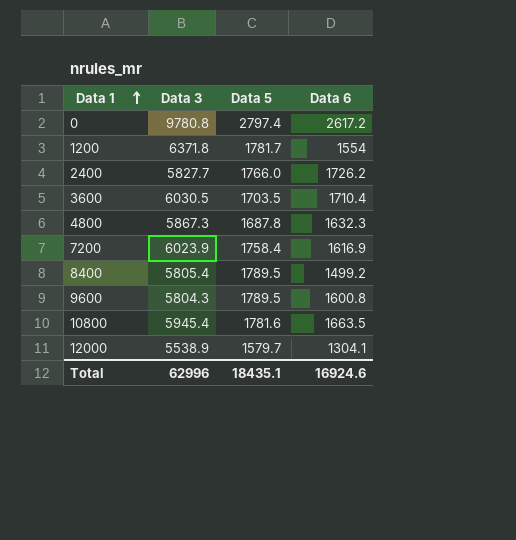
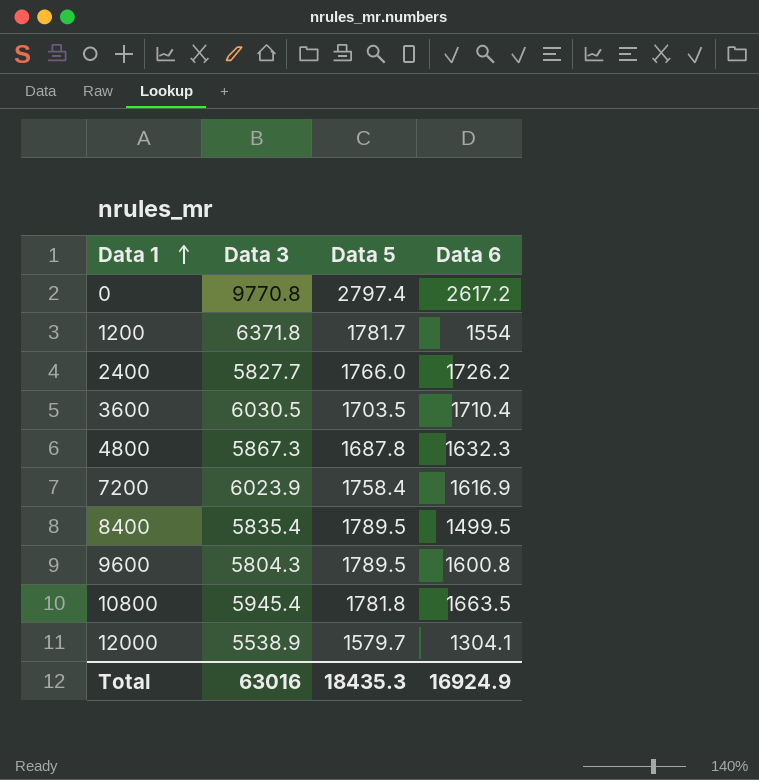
0 | Data 3: 9780.8 -> 9770.8
8400 | Data 3: 5805.4 -> 5835.4
8400 | Data 6: 1499.2 -> 1499.5
10800 | Data 5: 1781.6 -> 1781.8
Total | Data 3: 62996 -> 63016
Total | Data 5: 18435.1 -> 18435.3
Total | Data 6: 16924.6 -> 16924.9

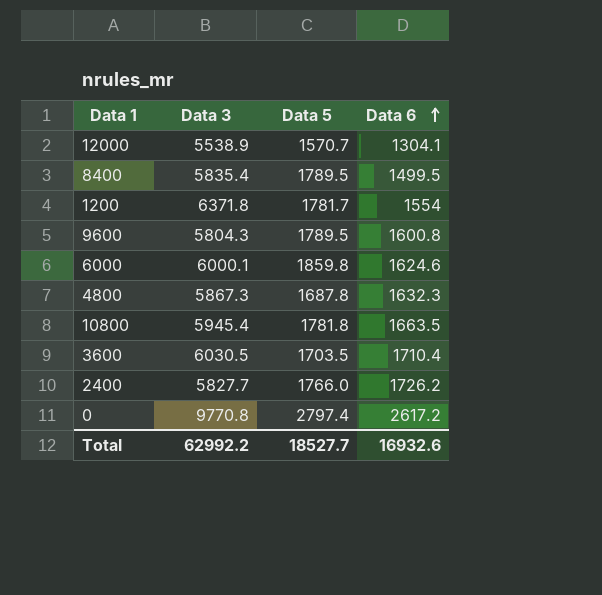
row order: Data 1 ascending -> Data 6 ascending
row 7200: 6023.9 | 1758.4 | 1616.9 -> none
12000 | Data 5: 1579.7 -> 1570.7
row 6000: none -> 6000.1 | 1859.8 | 1624.6
Total | Data 3: 63016 -> 62992.2
Total | Data 5: 18435.3 -> 18527.7
Total | Data 6: 16924.9 -> 16932.6

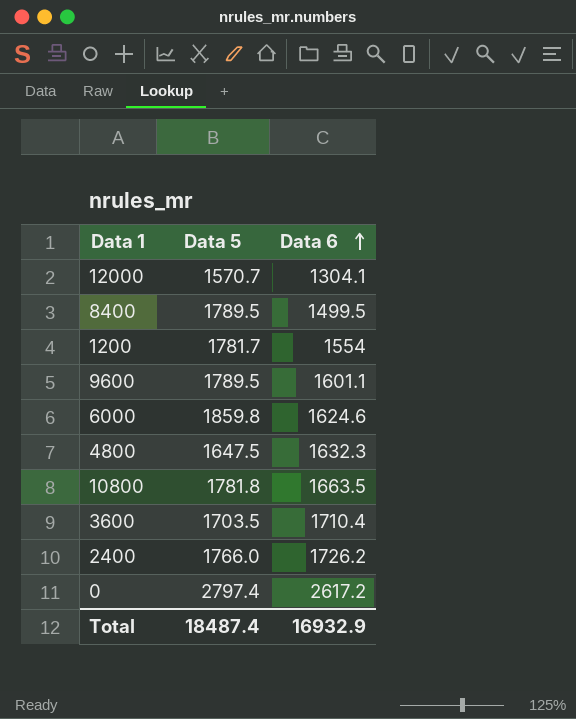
column Data 3 | position: 2 -> none
9600 | Data 6: 1600.8 -> 1601.1
4800 | Data 5: 1687.8 -> 1647.5
Total | Data 5: 18527.7 -> 18487.4
Total | Data 6: 16932.6 -> 16932.9

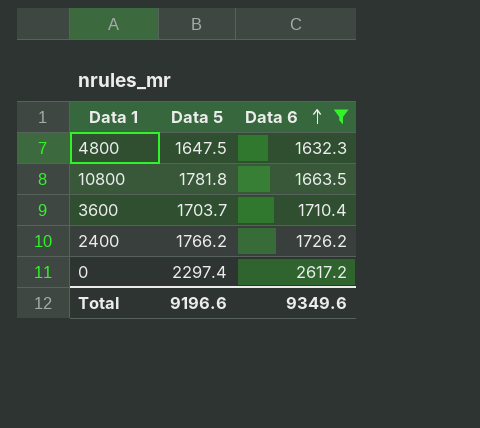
filter: none -> Data 6 >= 1632.3
3600 | Data 5: 1703.5 -> 1703.7
2400 | Data 5: 1766.0 -> 1766.2
0 | Data 5: 2797.4 -> 2297.4
Total | Data 5: 18487.4 -> 9196.6
Total | Data 6: 16932.9 -> 9349.6

